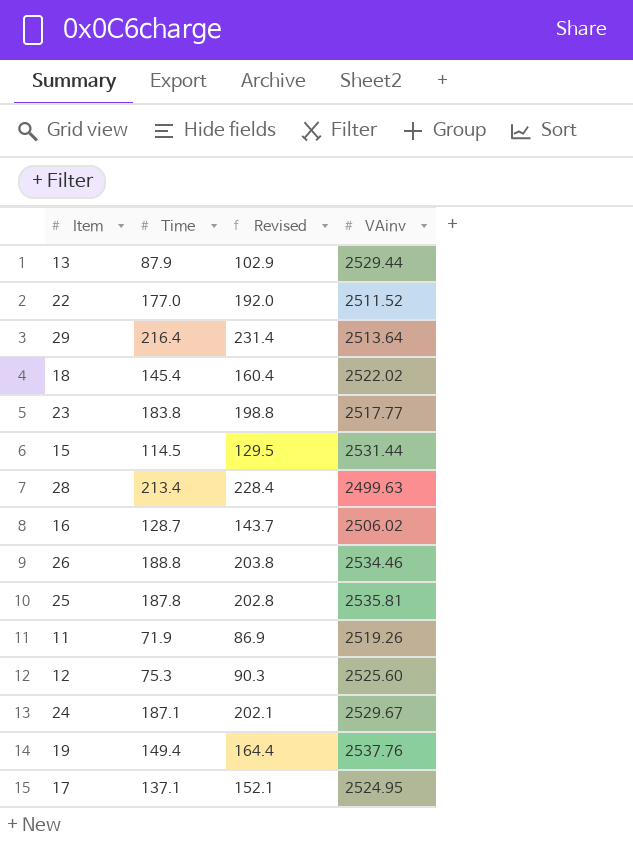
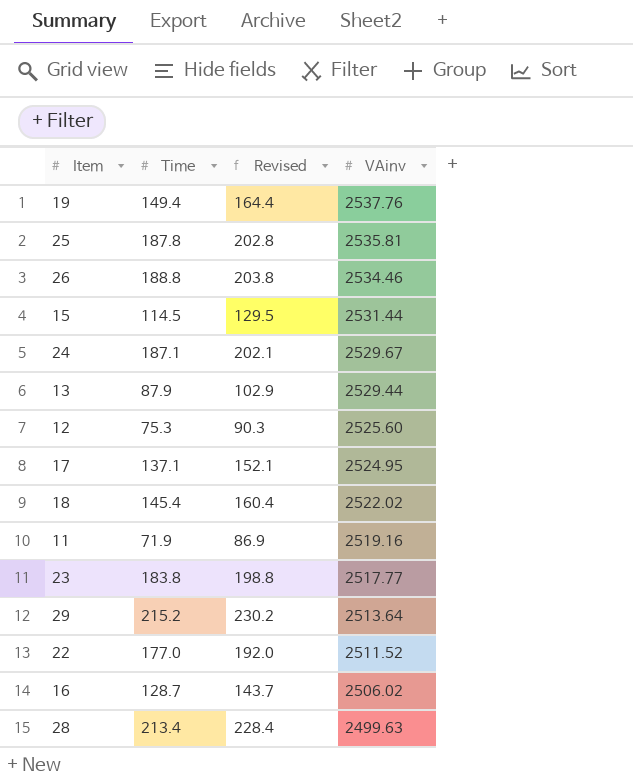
row order: none -> VAinv descending
11 | VAinv: 2519.26 -> 2519.16
29 | Time: 216.4 -> 215.2
29 | Revised: 231.4 -> 230.2

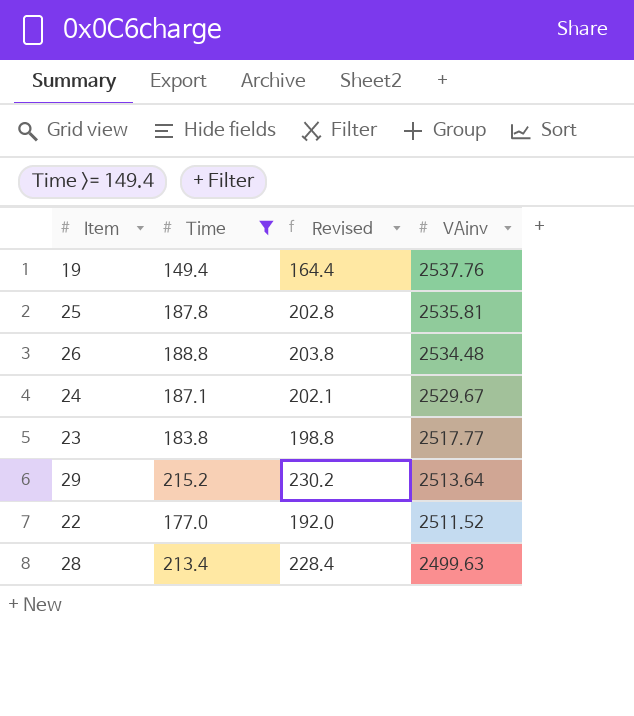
filter: none -> Time >= 149.4
26 | VAinv: 2534.46 -> 2534.48

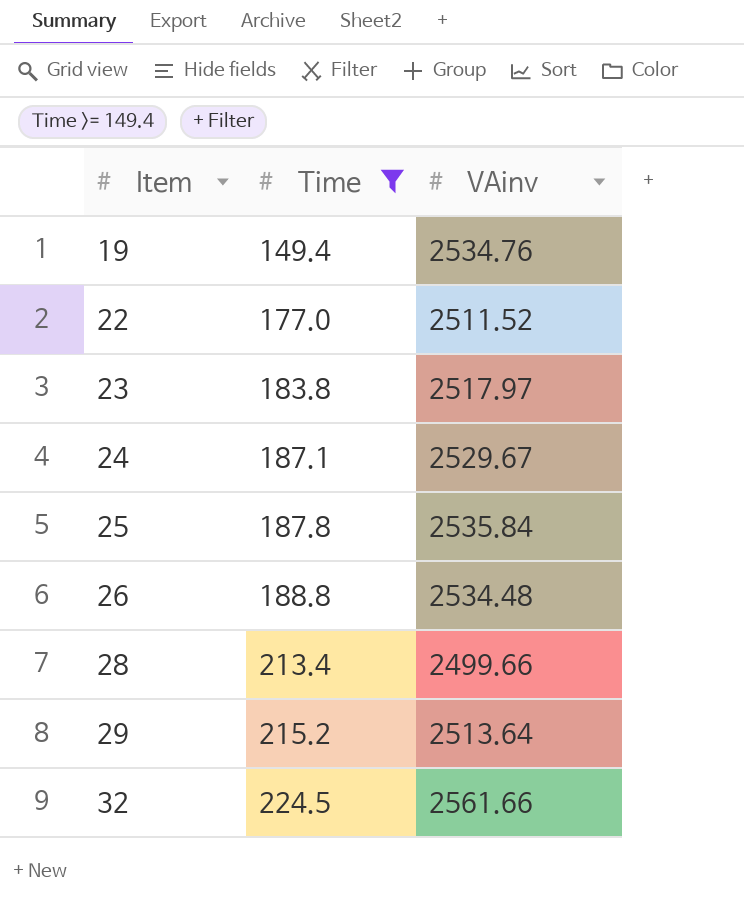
row order: VAinv descending -> Item ascending
column Revised | formula: [Time] + 15 -> none
19 | VAinv: 2537.76 -> 2534.76
23 | VAinv: 2517.77 -> 2517.97
25 | VAinv: 2535.81 -> 2535.84
28 | VAinv: 2499.63 -> 2499.66
row 32: none -> 224.5 | 2561.66

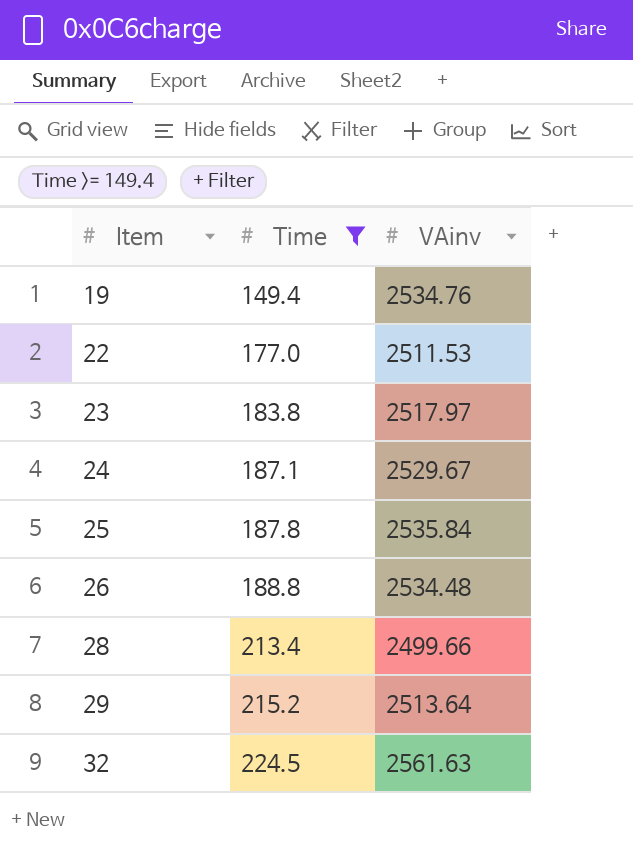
22 | VAinv: 2511.52 -> 2511.53
32 | VAinv: 2561.66 -> 2561.63

